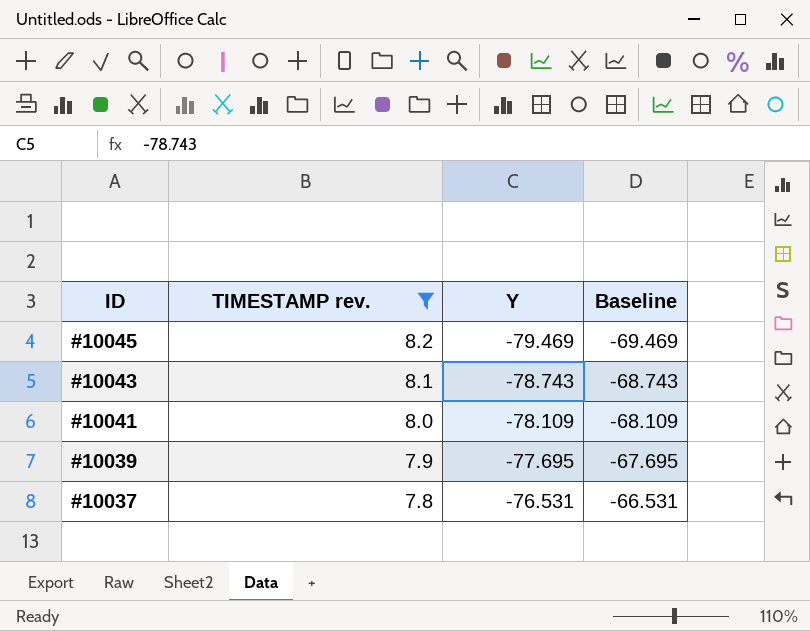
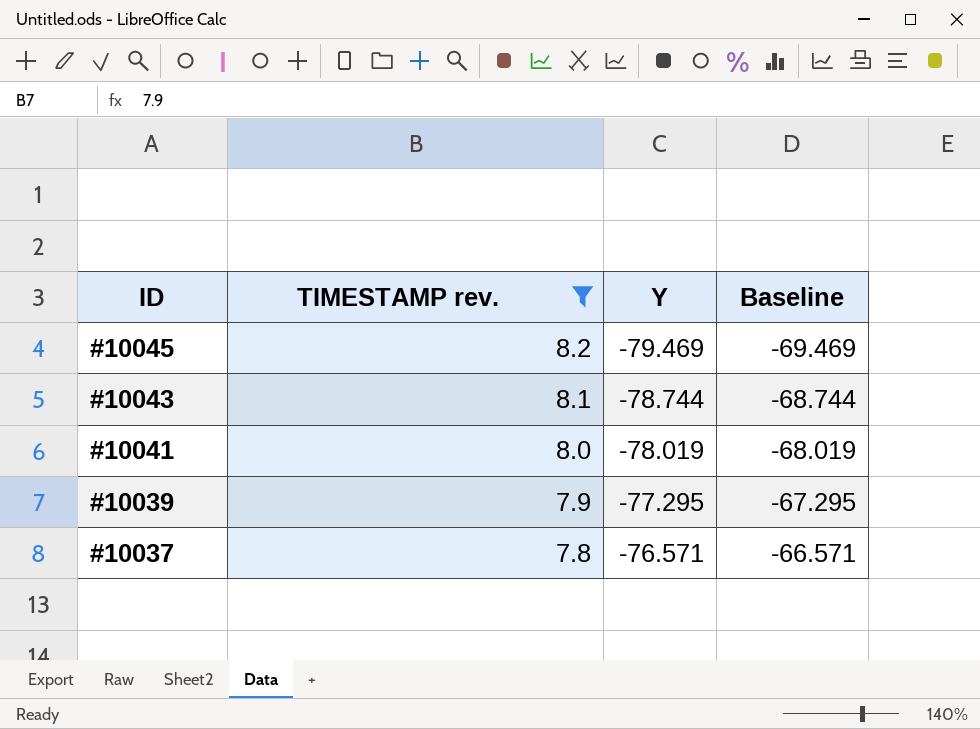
#10043 | Y: -78.743 -> -78.744
#10043 | Baseline: -68.743 -> -68.744
#10041 | Y: -78.109 -> -78.019
#10041 | Baseline: -68.109 -> -68.019
#10039 | Y: -77.695 -> -77.295
#10039 | Baseline: -67.695 -> -67.295
#10037 | Y: -76.531 -> -76.571
#10037 | Baseline: -66.531 -> -66.571

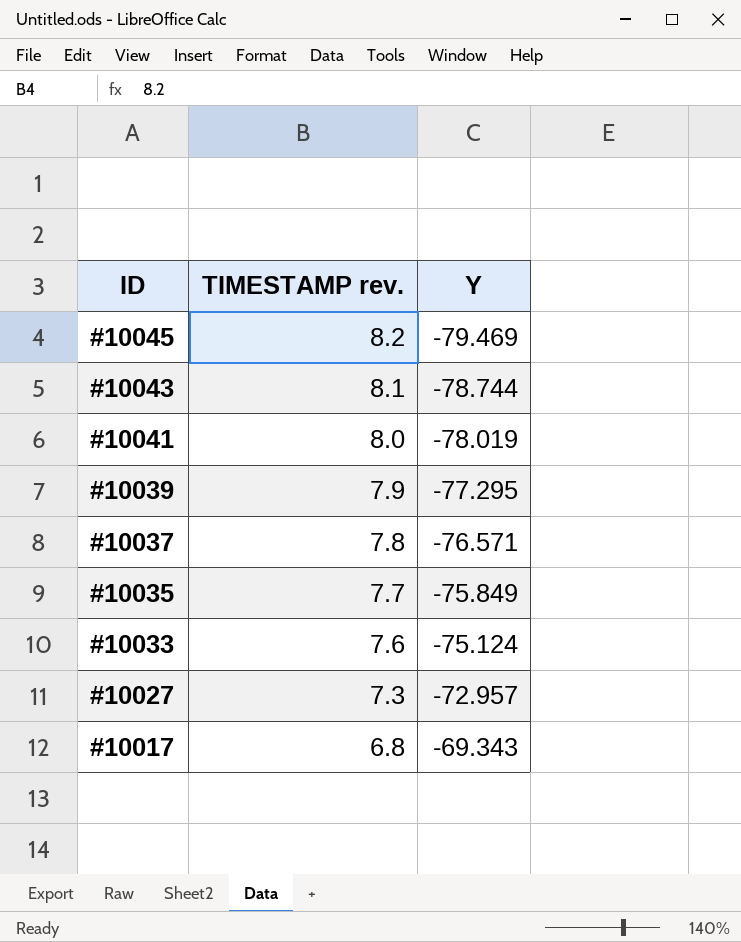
filter: TIMESTAMP rev. >= 7.8 -> none
column Baseline | formula: [Y] + 10 -> none

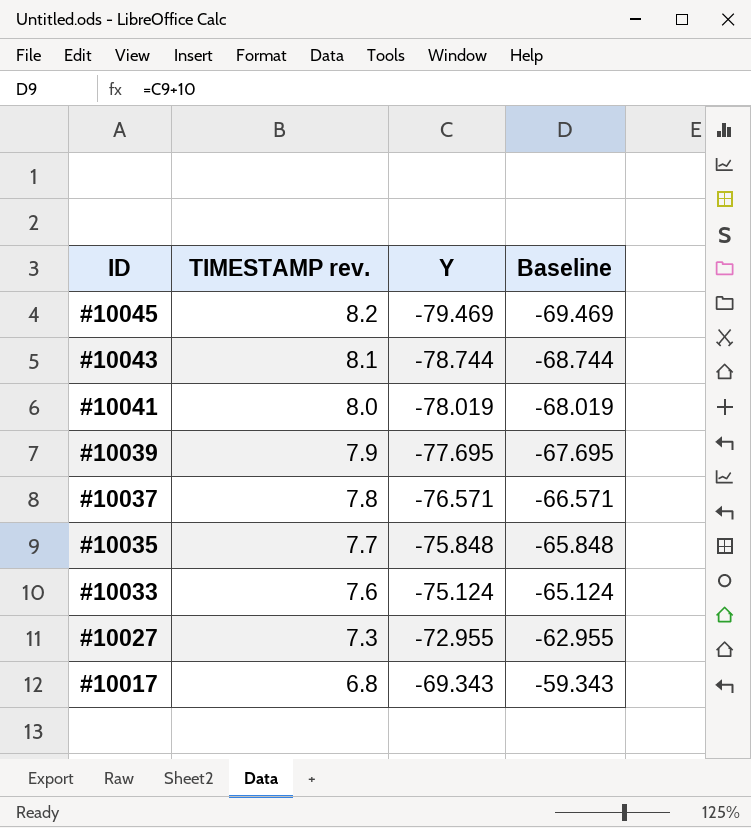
column Baseline | formula: none -> [Y] + 10
#10039 | Y: -77.295 -> -77.695
#10035 | Y: -75.849 -> -75.848
#10027 | Y: -72.957 -> -72.955

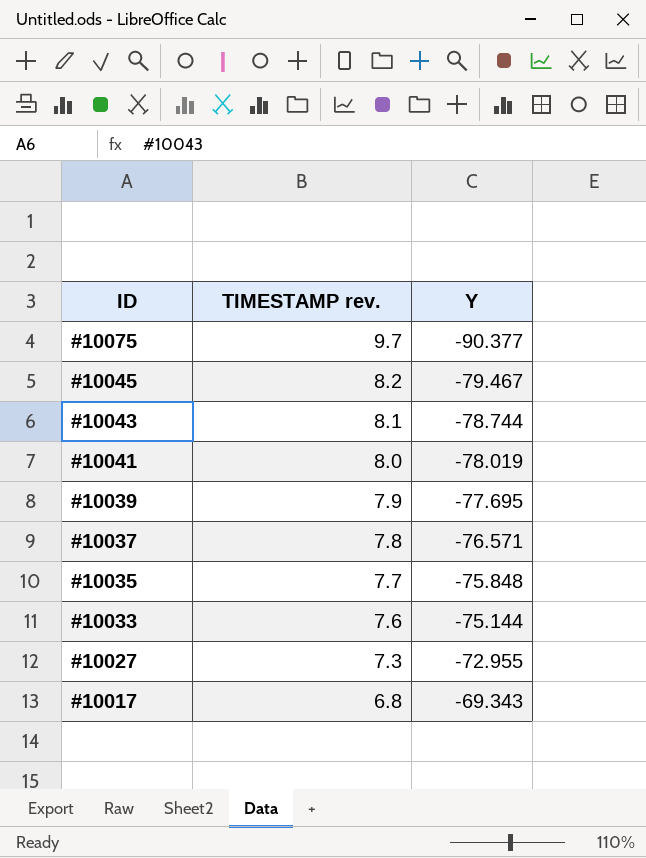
column Baseline | formula: [Y] + 10 -> none
row #10075: none -> 9.7 | -90.377
#10045 | Y: -79.469 -> -79.467
#10033 | Y: -75.124 -> -75.144

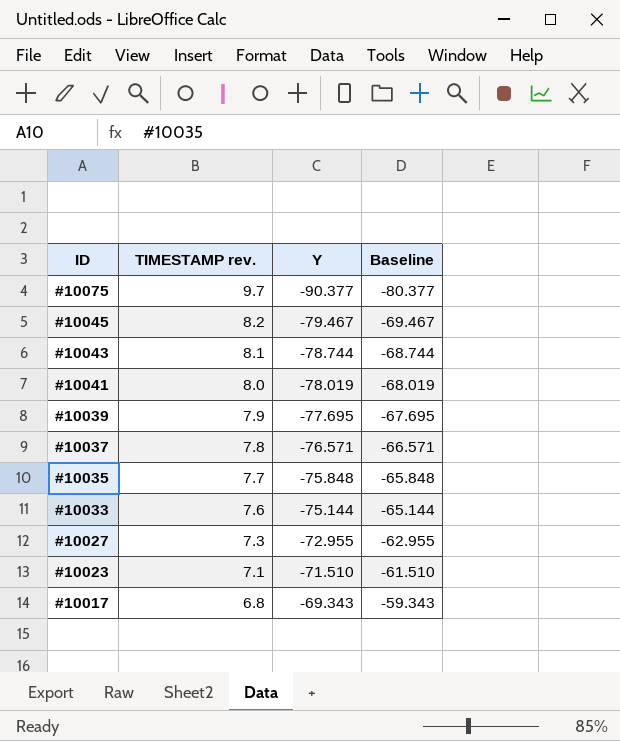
column Baseline | formula: none -> [Y] + 10
row #10023: none -> 7.1 | -71.510 | -61.510

